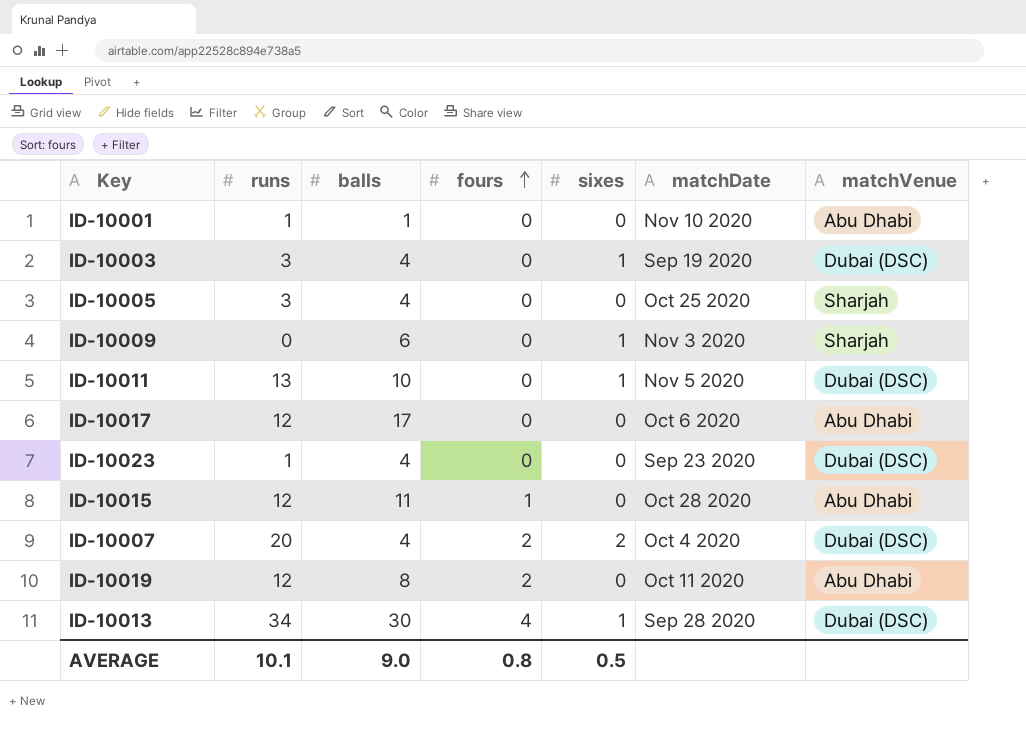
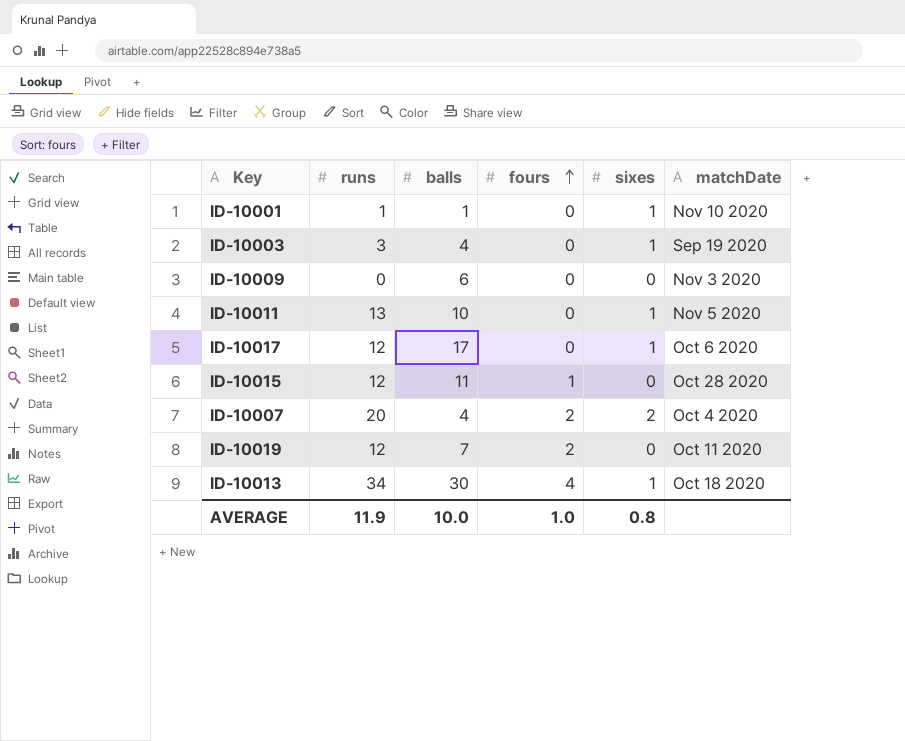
column matchVenue | position: 7 -> none
row ID-10005: 3 | 4 | 0 | 0 | Oct 25 2020 | Sharjah -> none
row ID-10023: 1 | 4 | 0 | 0 | Sep 23 2020 | Dubai (DSC) -> none
ID-10001 | sixes: 0 -> 1
ID-10009 | sixes: 1 -> 0
ID-10017 | sixes: 0 -> 1
ID-10019 | balls: 8 -> 7
ID-10013 | matchDate: Sep 28 2020 -> Oct 18 2020
AVERAGE | runs: 10.1 -> 11.9
AVERAGE | balls: 9.0 -> 10.0
AVERAGE | fours: 0.8 -> 1.0
AVERAGE | sixes: 0.5 -> 0.8

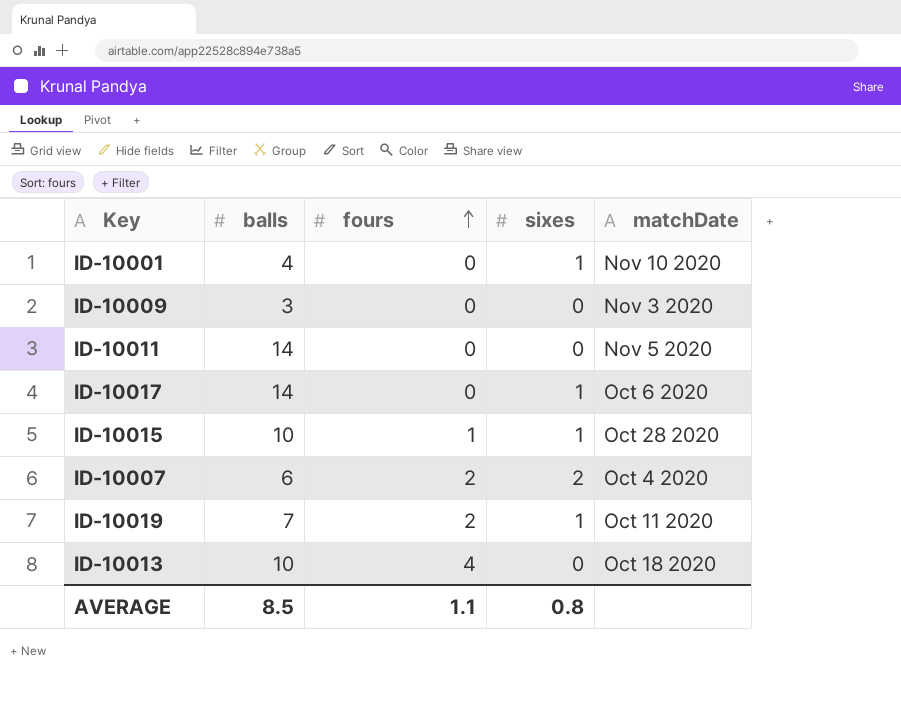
column runs | position: 2 -> none
row ID-10003: 3 | 4 | 0 | 1 | Sep 19 2020 -> none
ID-10001 | balls: 1 -> 4
ID-10009 | balls: 6 -> 3
ID-10011 | balls: 10 -> 14
ID-10011 | sixes: 1 -> 0
ID-10017 | balls: 17 -> 14
ID-10015 | balls: 11 -> 10
ID-10015 | sixes: 0 -> 1
ID-10007 | balls: 4 -> 6
ID-10019 | sixes: 0 -> 1
ID-10013 | balls: 30 -> 10
ID-10013 | sixes: 1 -> 0
AVERAGE | balls: 10.0 -> 8.5
AVERAGE | fours: 1.0 -> 1.1

